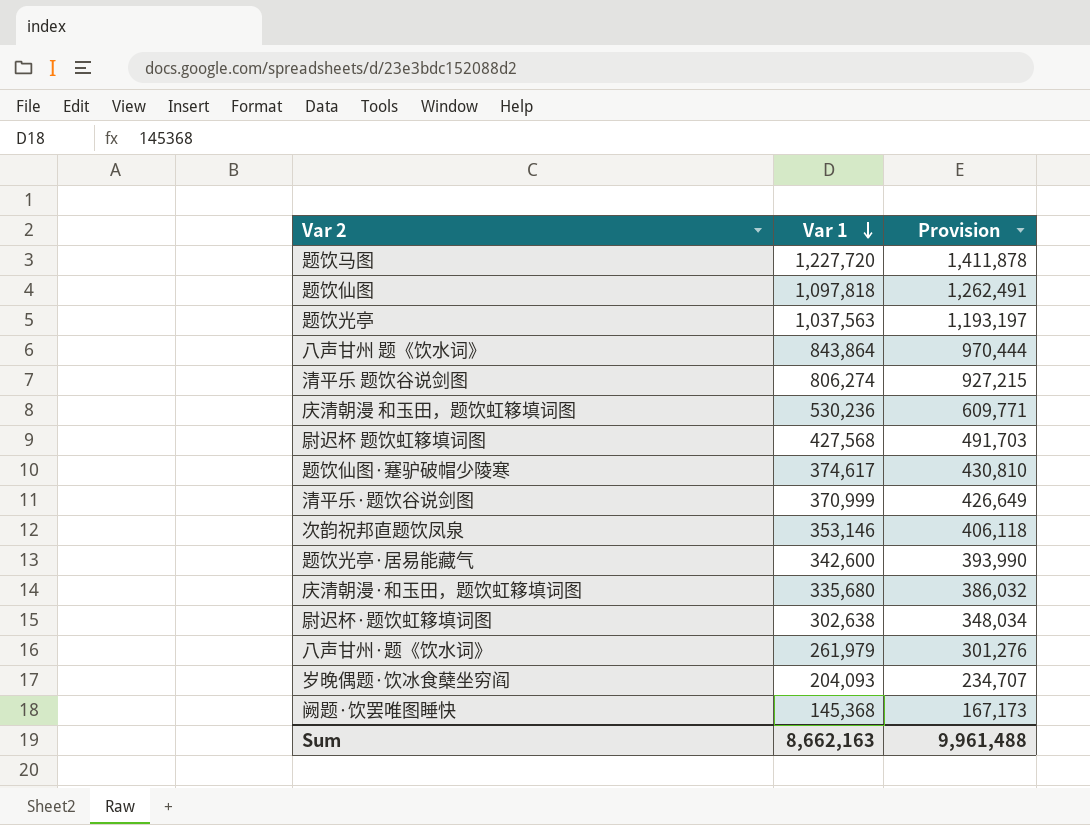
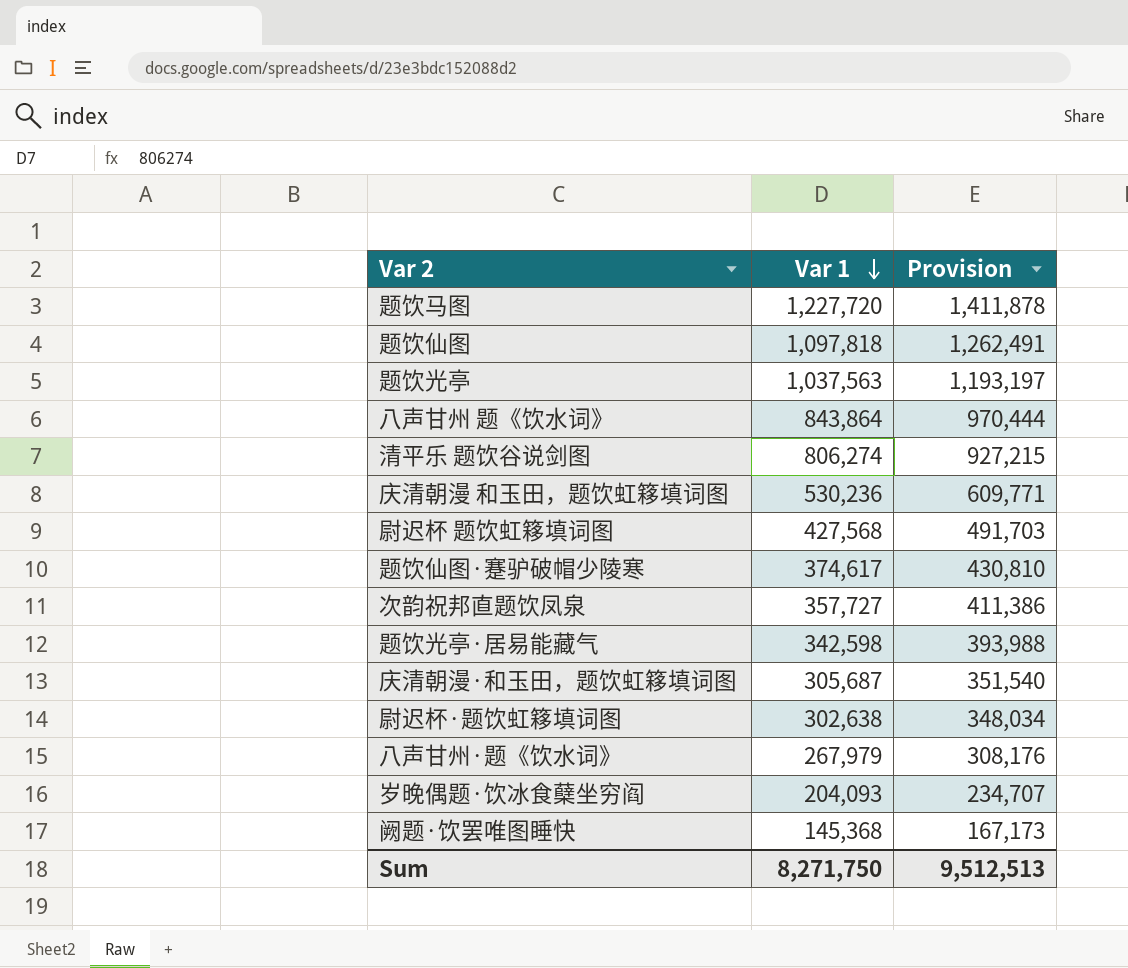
row 清平乐·题饮谷说剑图: 370,999 | 426,649 -> none
次韵祝邦直题饮凤泉 | Var 1: 353,146 -> 357,727
次韵祝邦直题饮凤泉 | Provision: 406,118 -> 411,386
题饮光亭·居易能藏气 | Var 1: 342,600 -> 342,598
题饮光亭·居易能藏气 | Provision: 393,990 -> 393,988
庆清朝漫·和玉田，题饮虹簃填词图 | Var 1: 335,680 -> 305,687
庆清朝漫·和玉田，题饮虹簃填词图 | Provision: 386,032 -> 351,540
八声甘州·题《饮水词》 | Var 1: 261,979 -> 267,979
八声甘州·题《饮水词》 | Provision: 301,276 -> 308,176
Sum | Var 1: 8,662,163 -> 8,271,750
Sum | Provision: 9,961,488 -> 9,512,513

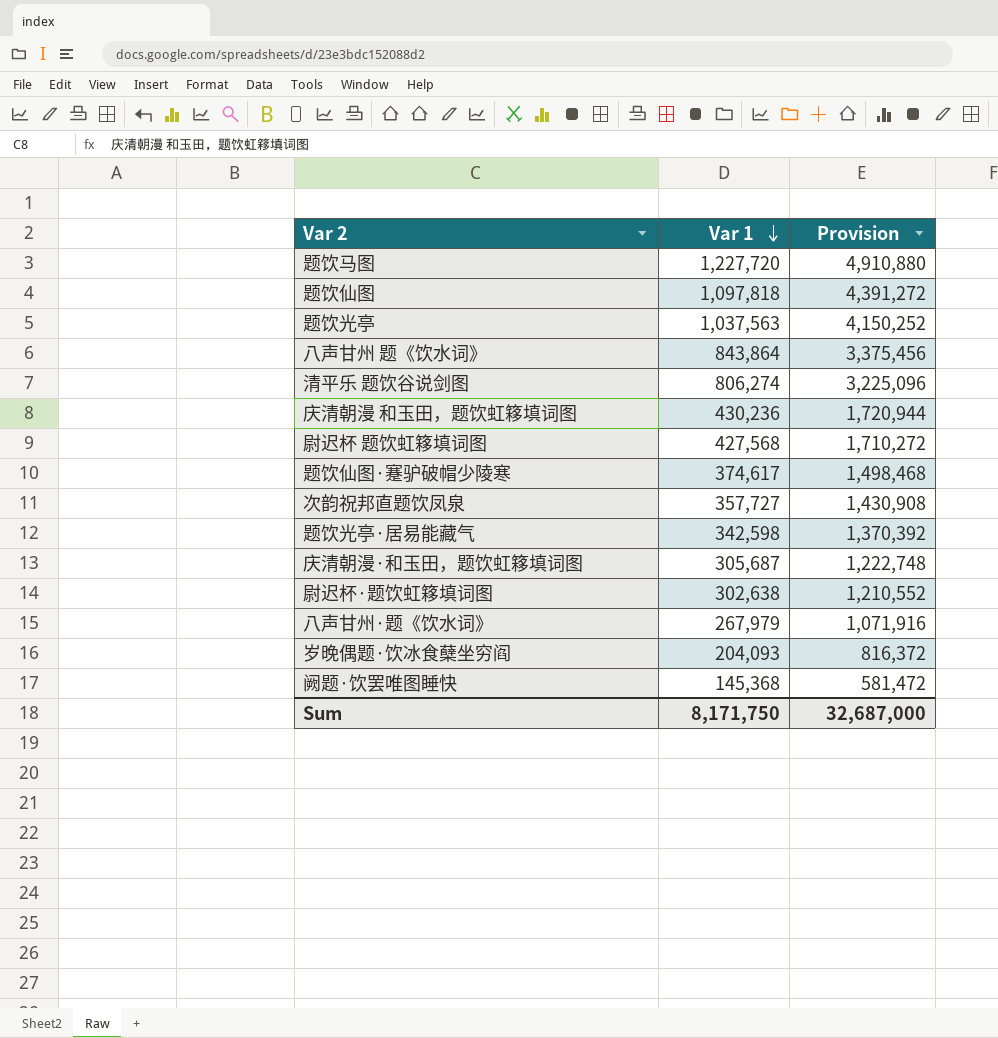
column Provision | formula: [Var 1] * 1.15 -> [Var 1] * 4
庆清朝漫 和玉田，题饮虹簃填词图 | Var 1: 530,236 -> 430,236
Sum | Var 1: 8,271,750 -> 8,171,750
Sum | Provision: 9,512,513 -> 32,687,000

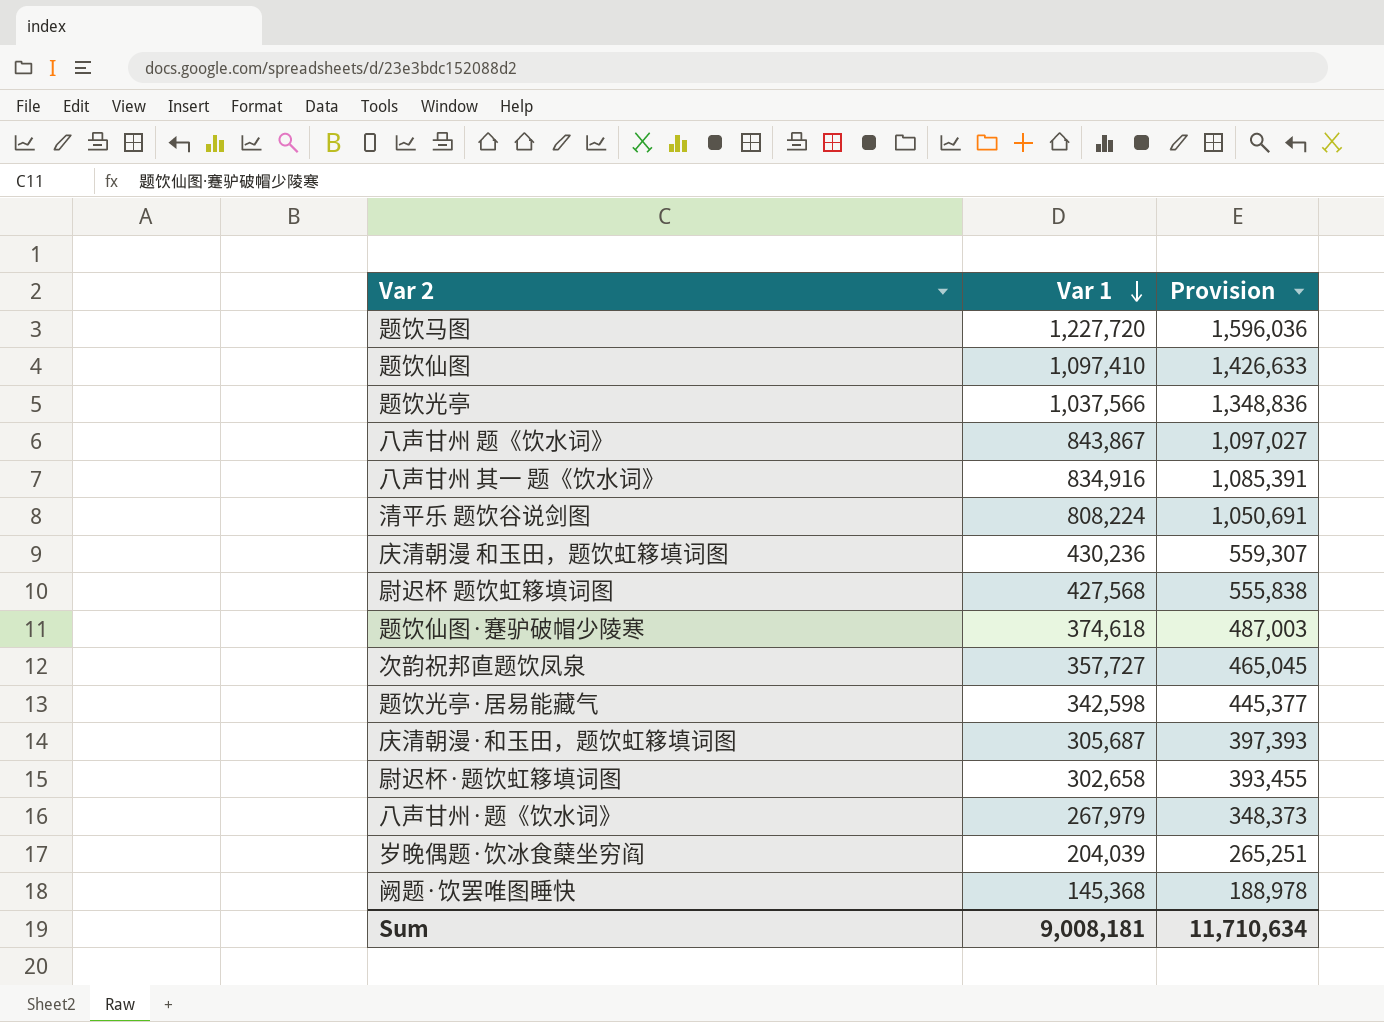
column Provision | formula: [Var 1] * 4 -> [Var 1] * 1.3
题饮仙图 | Var 1: 1,097,818 -> 1,097,410
题饮光亭 | Var 1: 1,037,563 -> 1,037,566
八声甘州 题《饮水词》 | Var 1: 843,864 -> 843,867
row 八声甘州 其一 题《饮水词》: none -> 834,916 | 1,085,391
清平乐 题饮谷说剑图 | Var 1: 806,274 -> 808,224
题饮仙图·蹇驴破帽少陵寒 | Var 1: 374,617 -> 374,618
尉迟杯·题饮虹簃填词图 | Var 1: 302,638 -> 302,658
岁晚偶题·饮冰食蘖坐穷阎 | Var 1: 204,093 -> 204,039
Sum | Var 1: 8,171,750 -> 9,008,181
Sum | Provision: 32,687,000 -> 11,710,634

